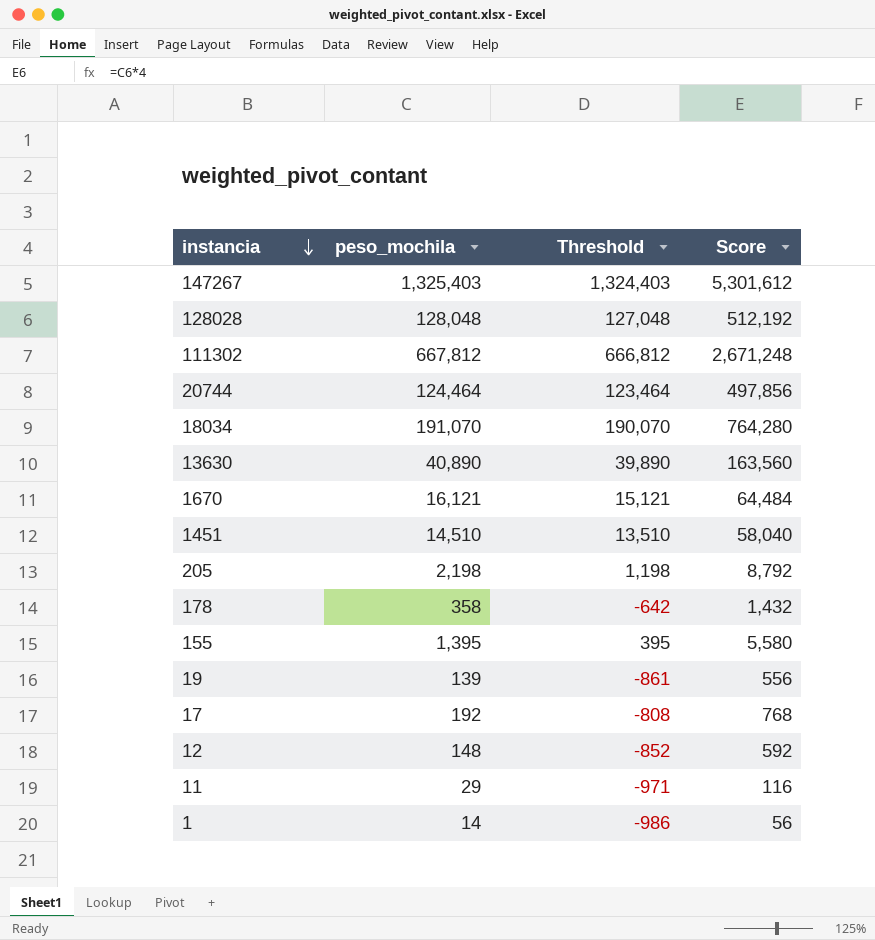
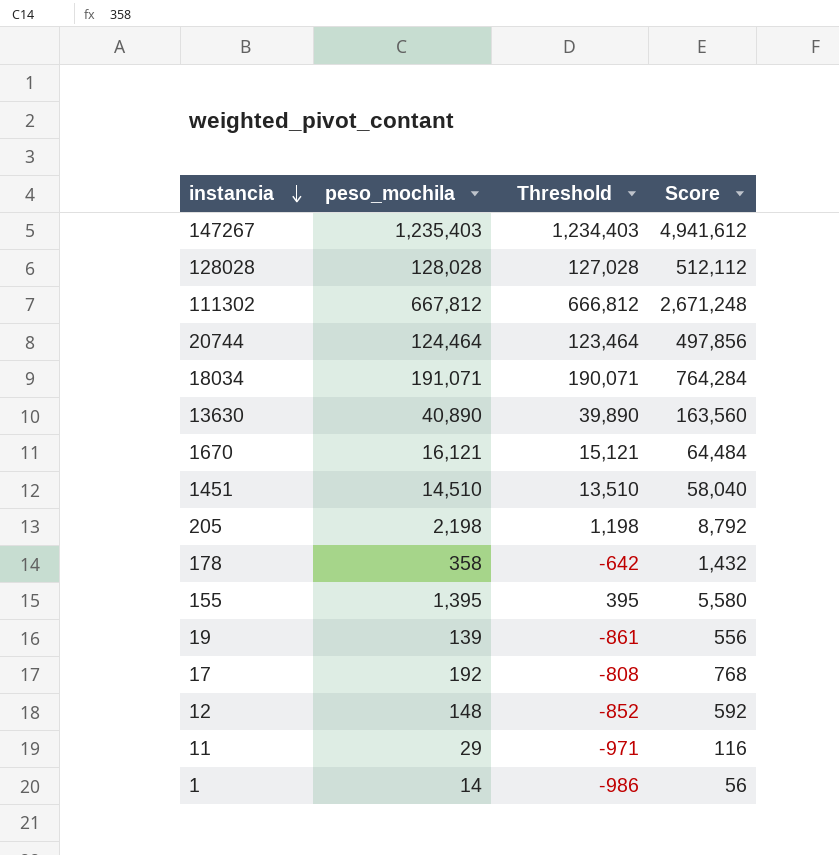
147267 | peso_mochila: 1,325,403 -> 1,235,403
147267 | Threshold: 1,324,403 -> 1,234,403
147267 | Score: 5,301,612 -> 4,941,612
128028 | peso_mochila: 128,048 -> 128,028
128028 | Threshold: 127,048 -> 127,028
128028 | Score: 512,192 -> 512,112
18034 | peso_mochila: 191,070 -> 191,071
18034 | Threshold: 190,070 -> 190,071
18034 | Score: 764,280 -> 764,284

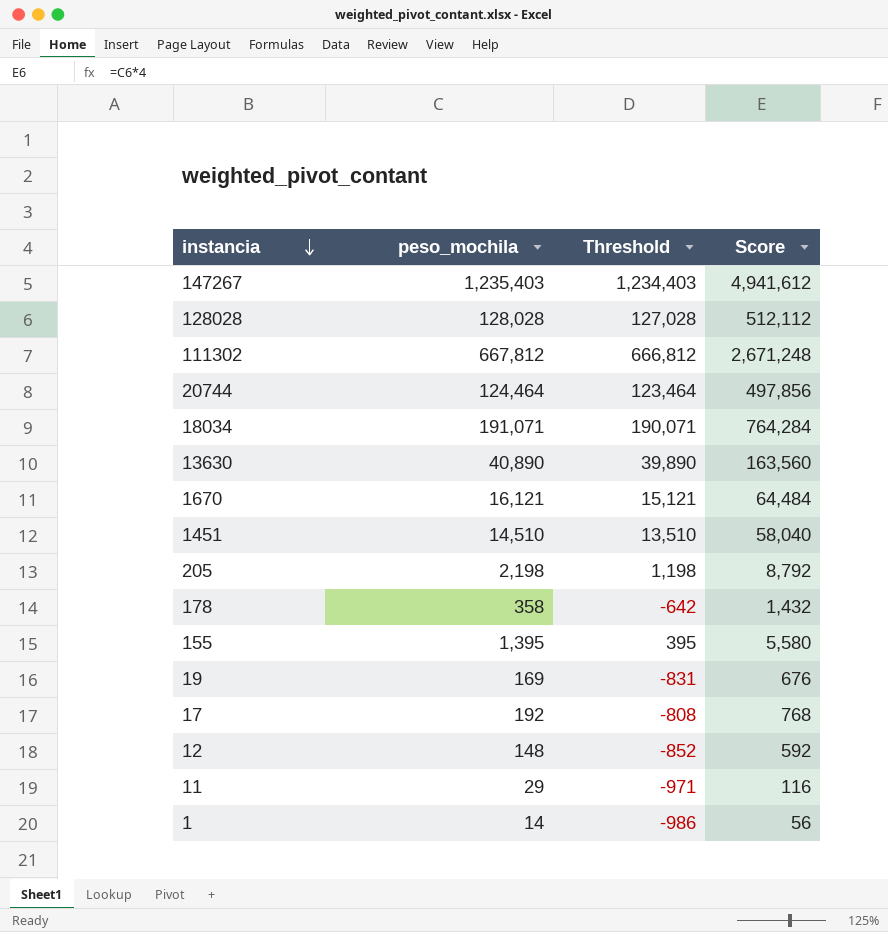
19 | peso_mochila: 139 -> 169
19 | Threshold: -861 -> -831
19 | Score: 556 -> 676

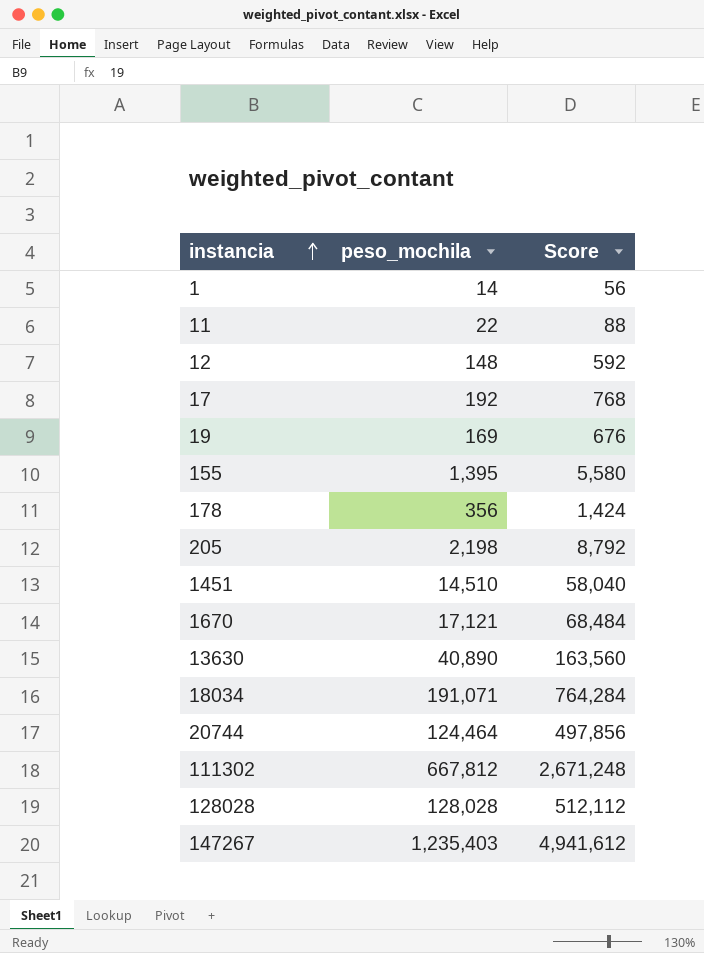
row order: instancia descending -> instancia ascending
column Threshold | formula: [peso_mochila] - 1000 -> none
11 | peso_mochila: 29 -> 22
11 | Score: 116 -> 88
178 | peso_mochila: 358 -> 356
178 | Score: 1,432 -> 1,424
1670 | peso_mochila: 16,121 -> 17,121
1670 | Score: 64,484 -> 68,484

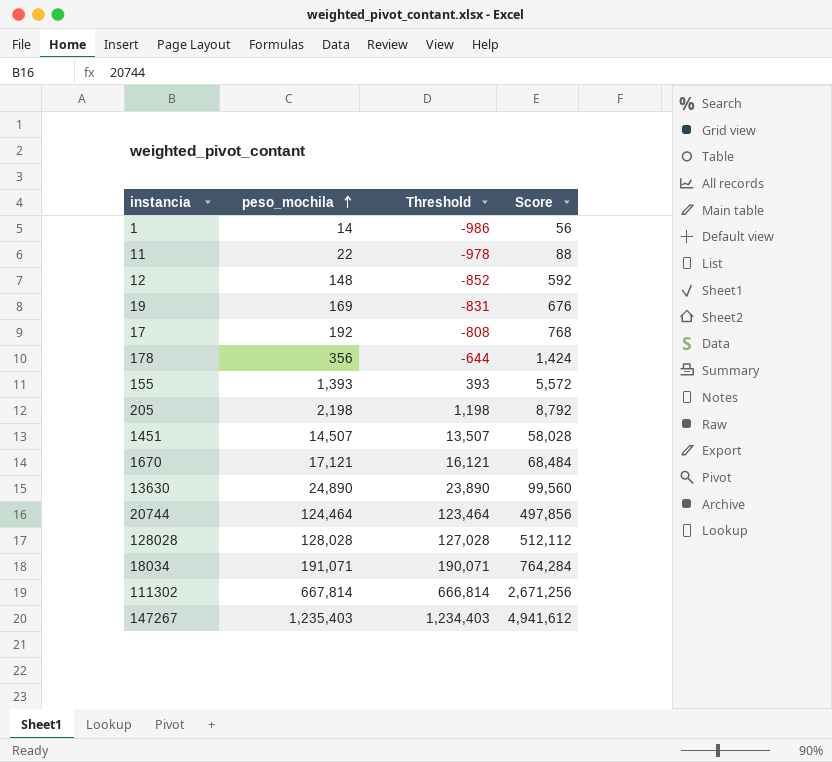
row order: instancia ascending -> peso_mochila ascending
column Threshold | formula: none -> [peso_mochila] - 1000
155 | peso_mochila: 1,395 -> 1,393
155 | Score: 5,580 -> 5,572
1451 | peso_mochila: 14,510 -> 14,507
1451 | Score: 58,040 -> 58,028
13630 | peso_mochila: 40,890 -> 24,890
13630 | Score: 163,560 -> 99,560
111302 | peso_mochila: 667,812 -> 667,814
111302 | Score: 2,671,248 -> 2,671,256

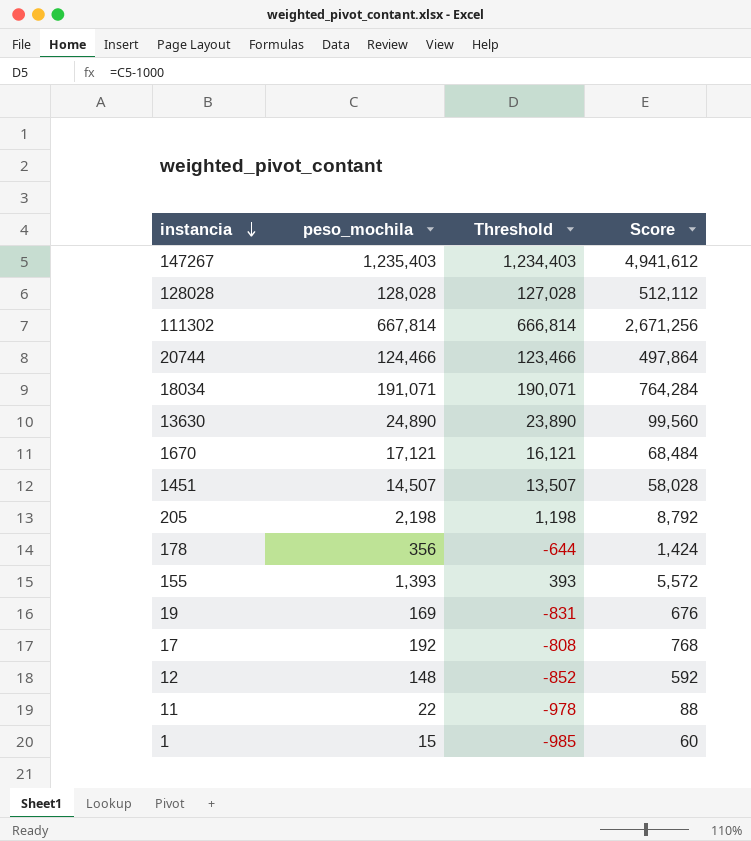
row order: peso_mochila ascending -> instancia descending
20744 | peso_mochila: 124,464 -> 124,466
20744 | Threshold: 123,464 -> 123,466
20744 | Score: 497,856 -> 497,864
1 | peso_mochila: 14 -> 15
1 | Threshold: -986 -> -985
1 | Score: 56 -> 60

